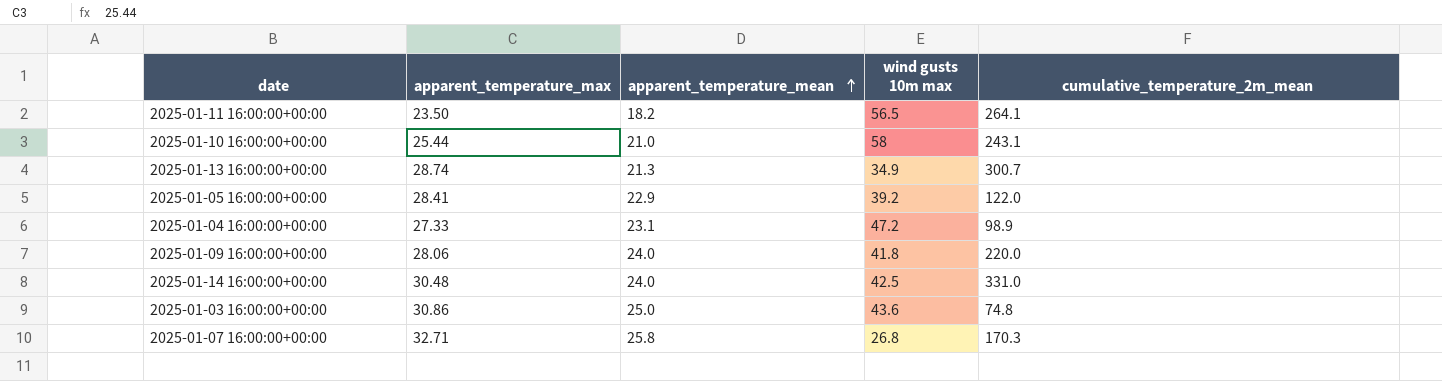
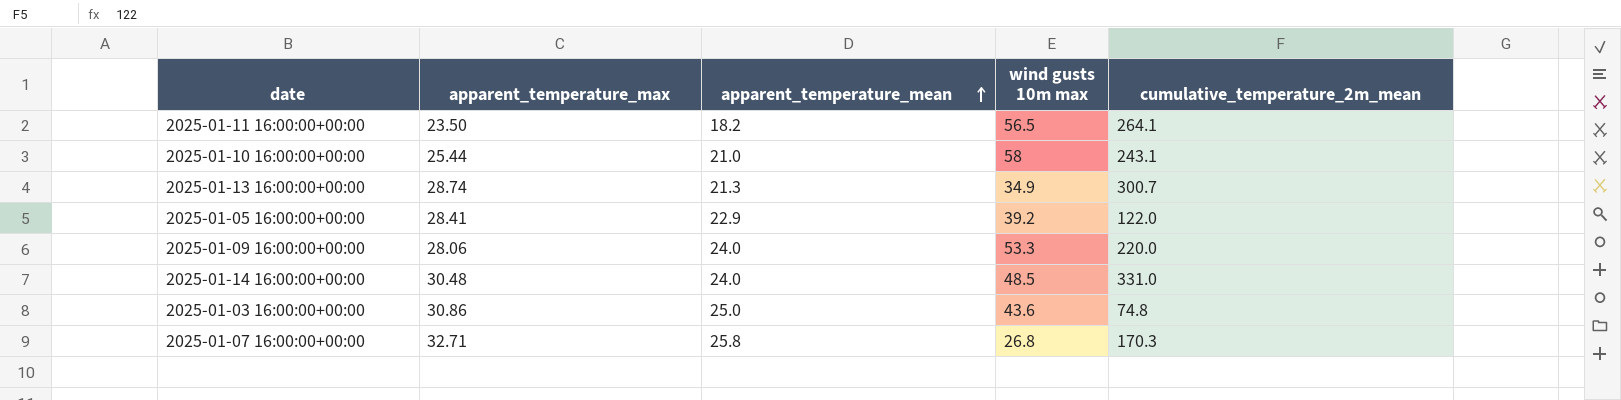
row 2025-01-04 16:00:00+00:00: 27.33 | 23.1 | 47.2 | 98.9 -> none
2025-01-09 16:00:00+00:00 | wind gusts 10m max: 41.8 -> 53.3
2025-01-14 16:00:00+00:00 | wind gusts 10m max: 42.5 -> 48.5

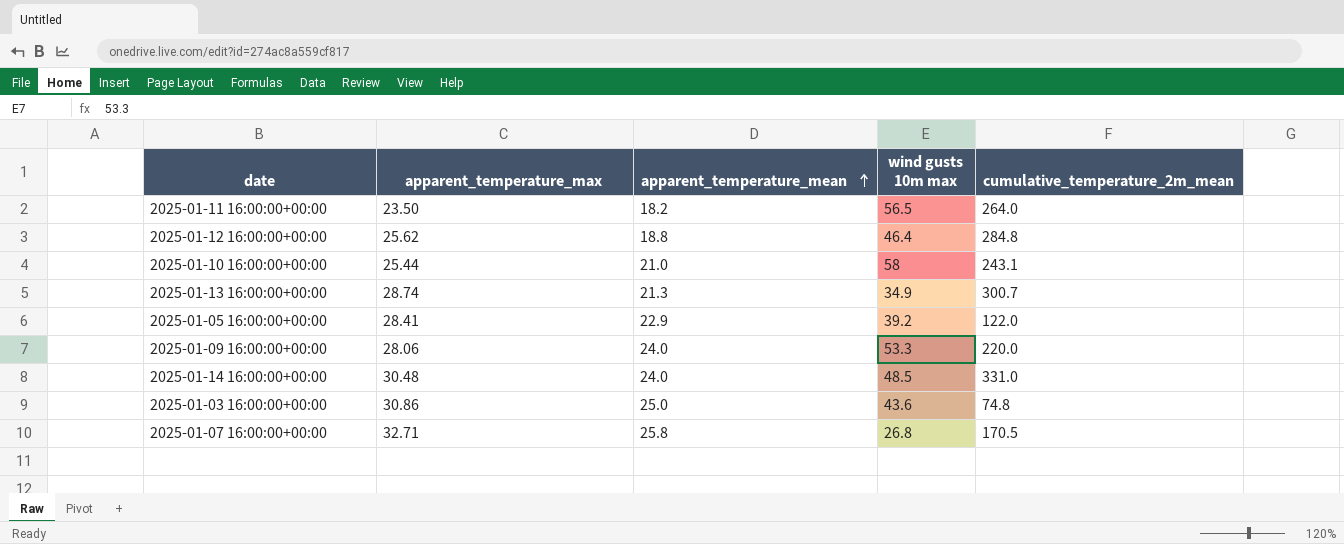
2025-01-11 16:00:00+00:00 | cumulative_temperature_2m_mean: 264.1 -> 264.0
row 2025-01-12 16:00:00+00:00: none -> 25.62 | 18.8 | 46.4 | 284.8
2025-01-07 16:00:00+00:00 | cumulative_temperature_2m_mean: 170.3 -> 170.5

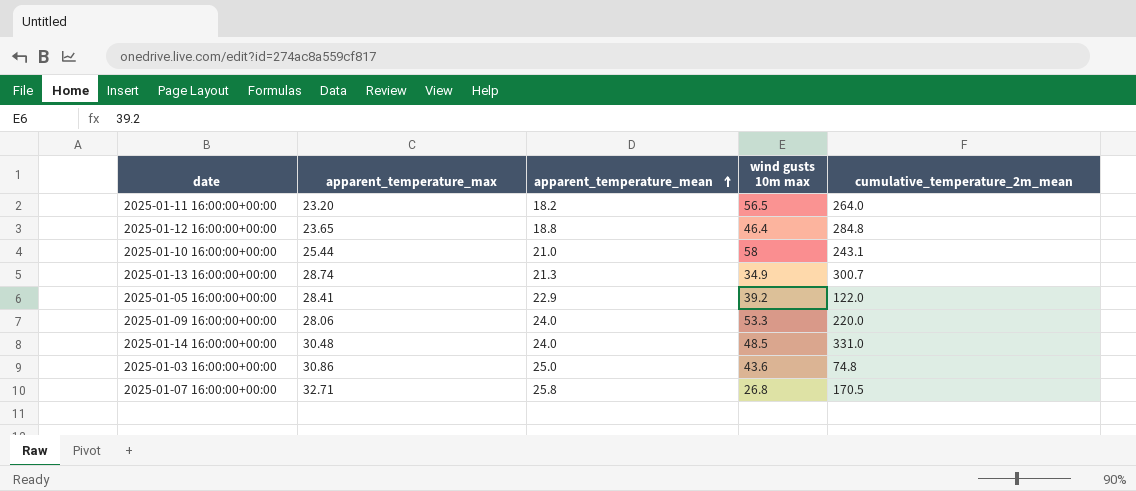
2025-01-11 16:00:00+00:00 | apparent_temperature_max: 23.50 -> 23.20
2025-01-12 16:00:00+00:00 | apparent_temperature_max: 25.62 -> 23.65

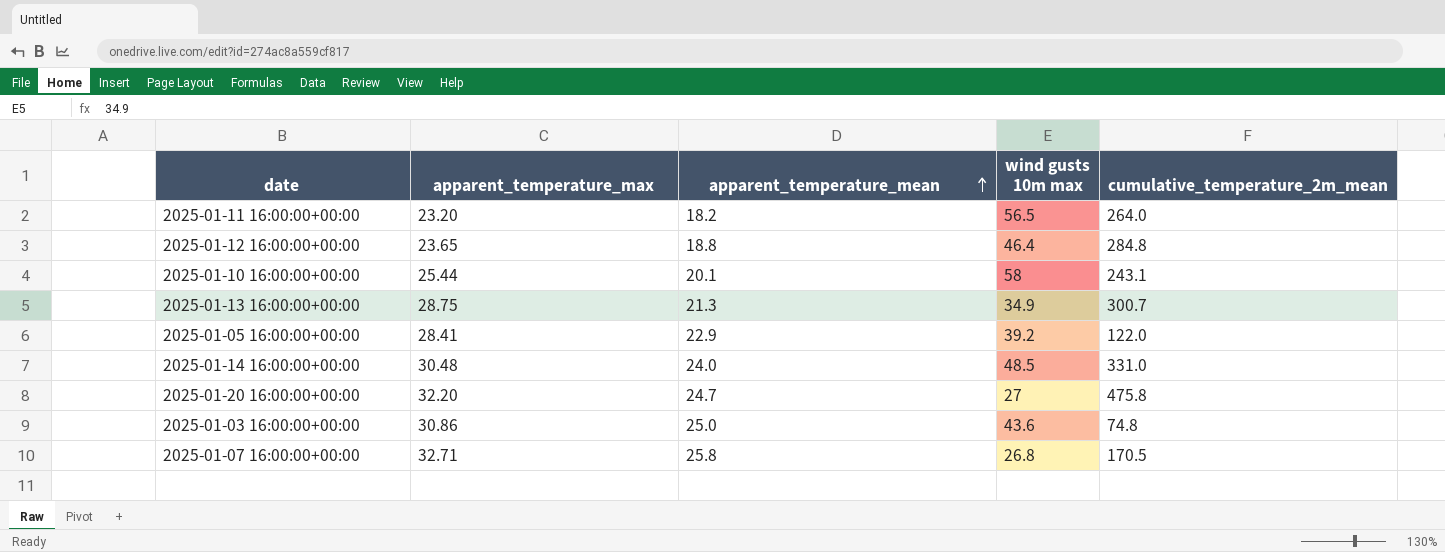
row 2025-01-09 16:00:00+00:00: 28.06 | 24.0 | 53.3 | 220.0 -> none
2025-01-10 16:00:00+00:00 | apparent_temperature_mean: 21.0 -> 20.1
2025-01-13 16:00:00+00:00 | apparent_temperature_max: 28.74 -> 28.75
row 2025-01-20 16:00:00+00:00: none -> 32.20 | 24.7 | 27 | 475.8

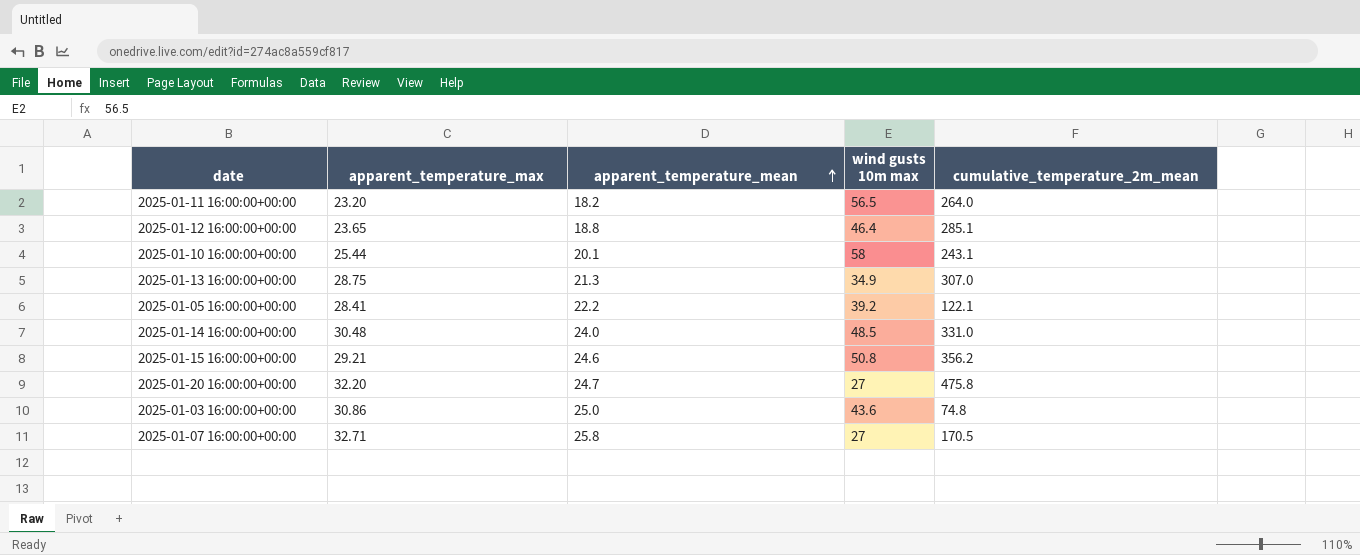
2025-01-12 16:00:00+00:00 | cumulative_temperature_2m_mean: 284.8 -> 285.1
2025-01-13 16:00:00+00:00 | cumulative_temperature_2m_mean: 300.7 -> 307.0
2025-01-05 16:00:00+00:00 | apparent_temperature_mean: 22.9 -> 22.2
2025-01-05 16:00:00+00:00 | cumulative_temperature_2m_mean: 122.0 -> 122.1
row 2025-01-15 16:00:00+00:00: none -> 29.21 | 24.6 | 50.8 | 356.2
2025-01-07 16:00:00+00:00 | wind gusts 10m max: 26.8 -> 27

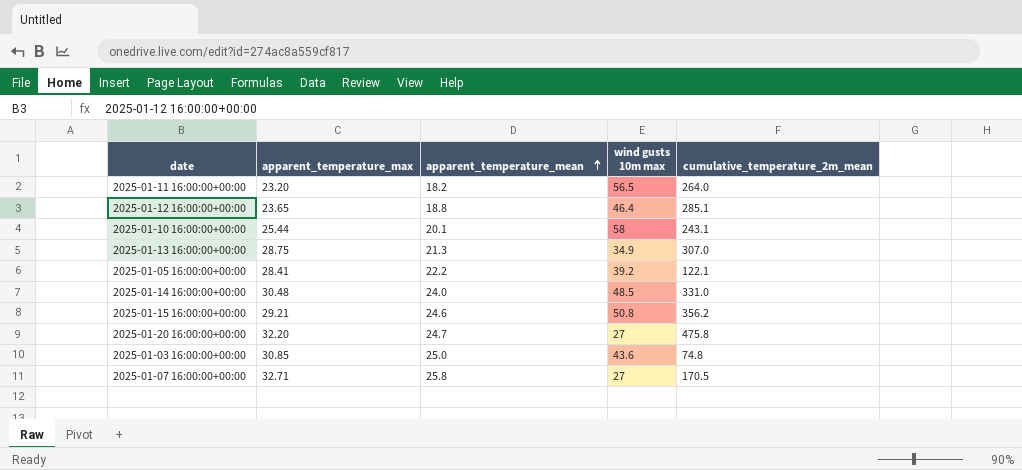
2025-01-03 16:00:00+00:00 | apparent_temperature_max: 30.86 -> 30.85

